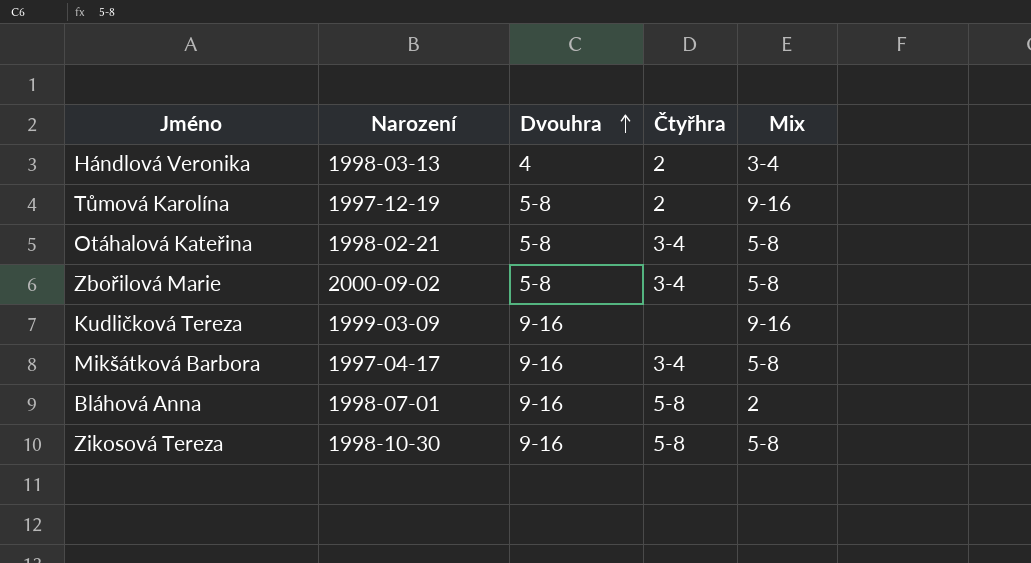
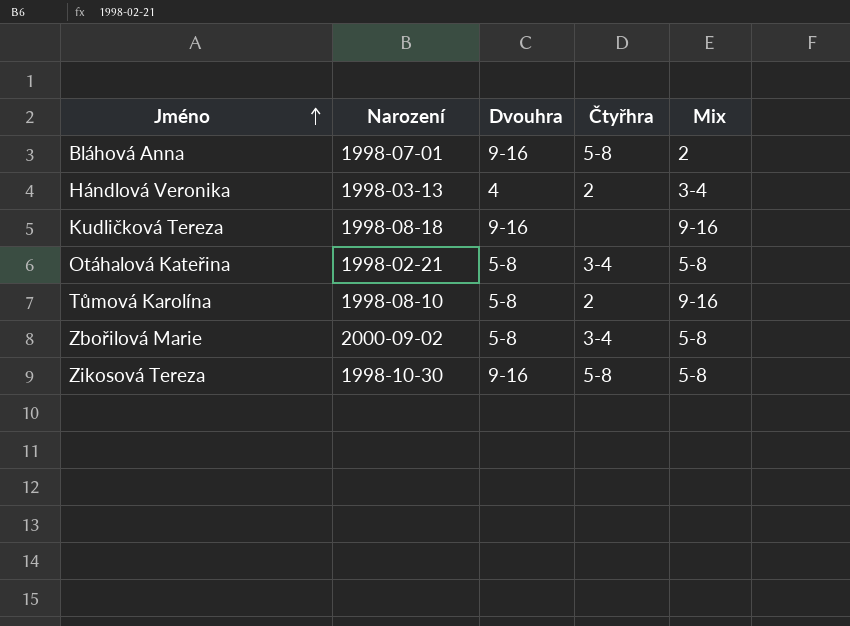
row order: Dvouhra ascending -> Jméno ascending
row Mikšátková Barbora: 1997-04-17 | 9-16 | 3-4 | 5-8 -> none
Kudličková Tereza | Narození: 1999-03-09 -> 1998-08-18
Tůmová Karolína | Narození: 1997-12-19 -> 1998-08-10

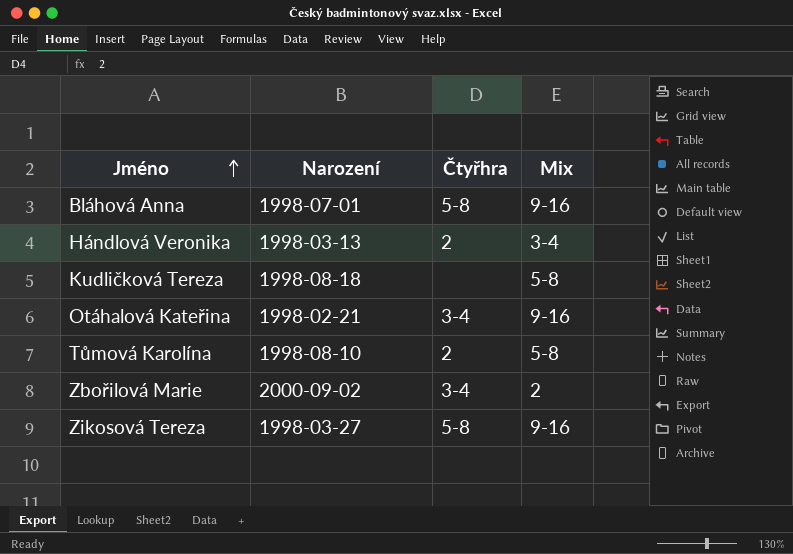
column Dvouhra | position: 3 -> none
Bláhová Anna | Mix: 2 -> 9-16
Kudličková Tereza | Mix: 9-16 -> 5-8
Otáhalová Kateřina | Mix: 5-8 -> 9-16
Tůmová Karolína | Mix: 9-16 -> 5-8
Zbořilová Marie | Mix: 5-8 -> 2
Zikosová Tereza | Narození: 1998-10-30 -> 1998-03-27
Zikosová Tereza | Mix: 5-8 -> 9-16

